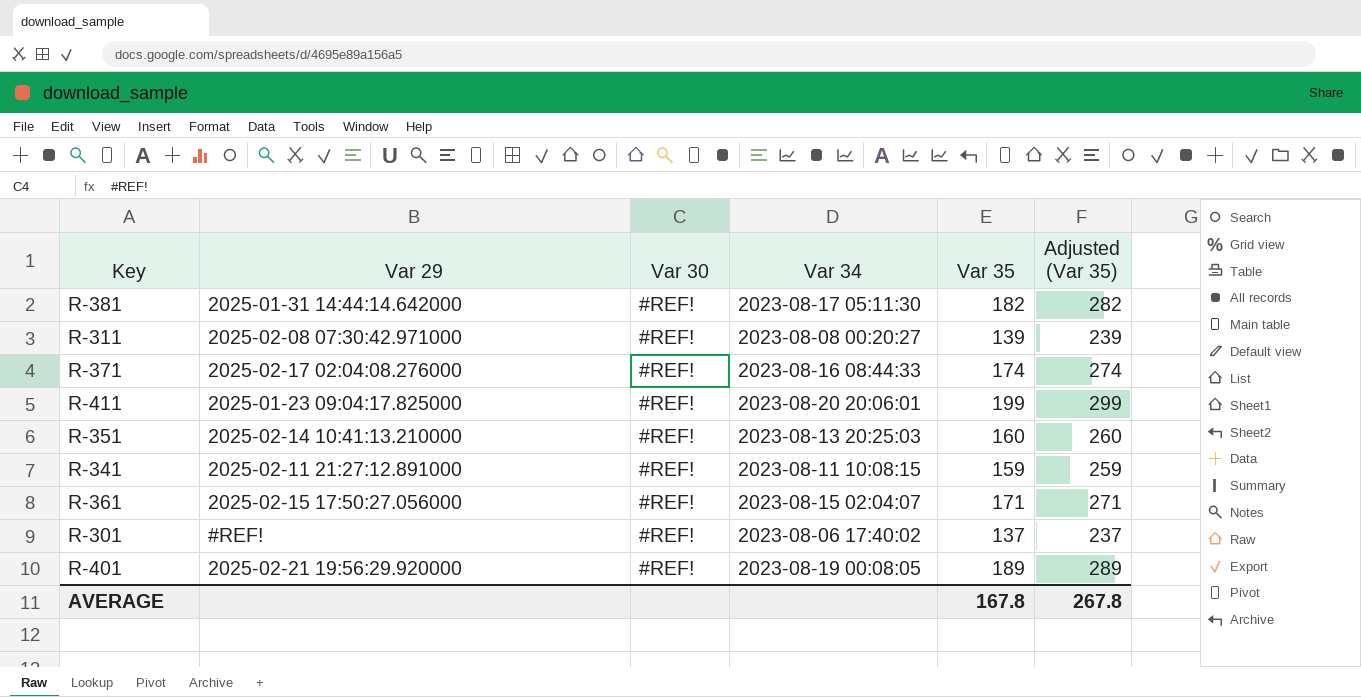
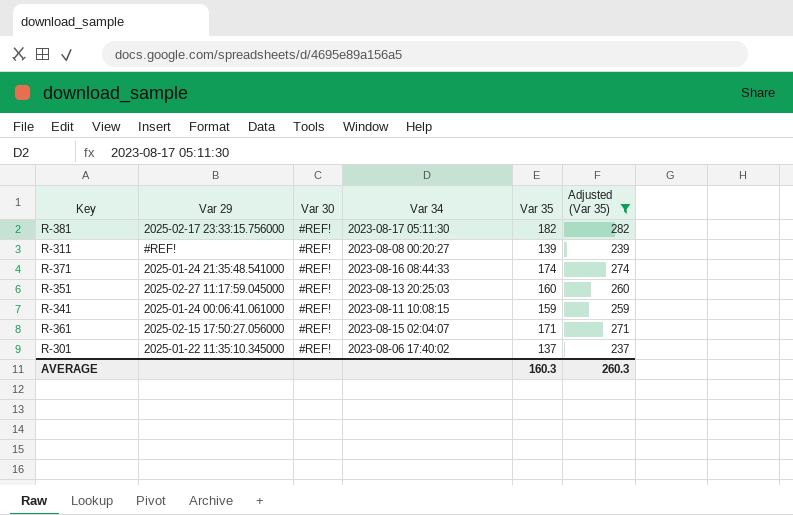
filter: none -> Adjusted (Var 35) <= 282
R-381 | Var 29: 2025-01-31 14:44:14.642000 -> 2025-02-17 23:33:15.756000
R-311 | Var 29: 2025-02-08 07:30:42.971000 -> #REF!
R-371 | Var 29: 2025-02-17 02:04:08.276000 -> 2025-01-24 21:35:48.541000
R-351 | Var 29: 2025-02-14 10:41:13.210000 -> 2025-02-27 11:17:59.045000
R-341 | Var 29: 2025-02-11 21:27:12.891000 -> 2025-01-24 00:06:41.061000
R-301 | Var 29: #REF! -> 2025-01-22 11:35:10.345000
AVERAGE | Var 35: 167.8 -> 160.3
AVERAGE | Adjusted (Var 35): 267.8 -> 260.3

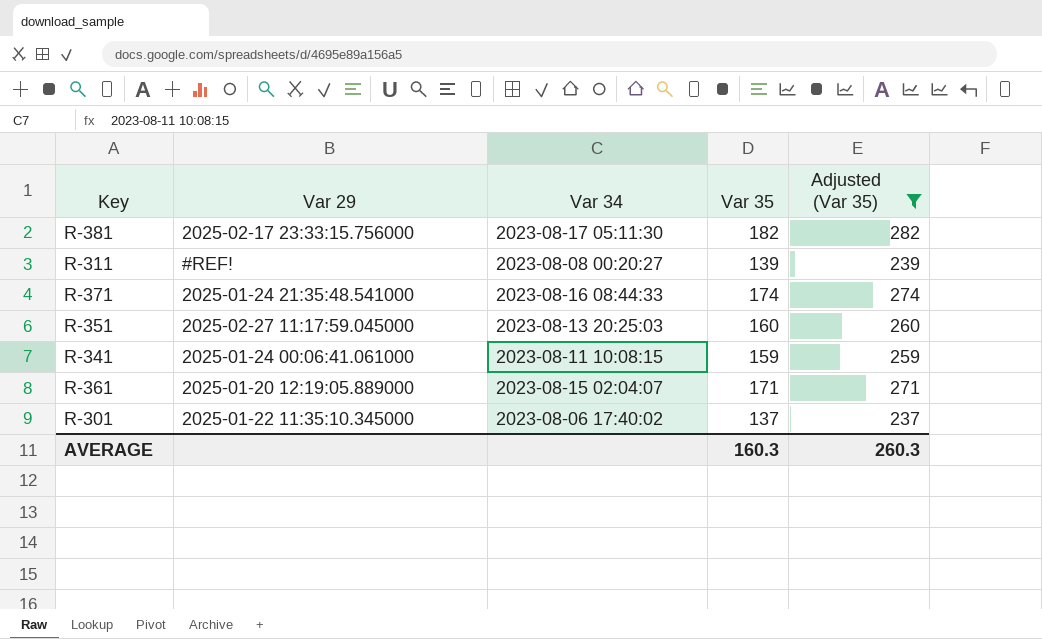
column Var 30 | position: 3 -> none
R-361 | Var 29: 2025-02-15 17:50:27.056000 -> 2025-01-20 12:19:05.889000

